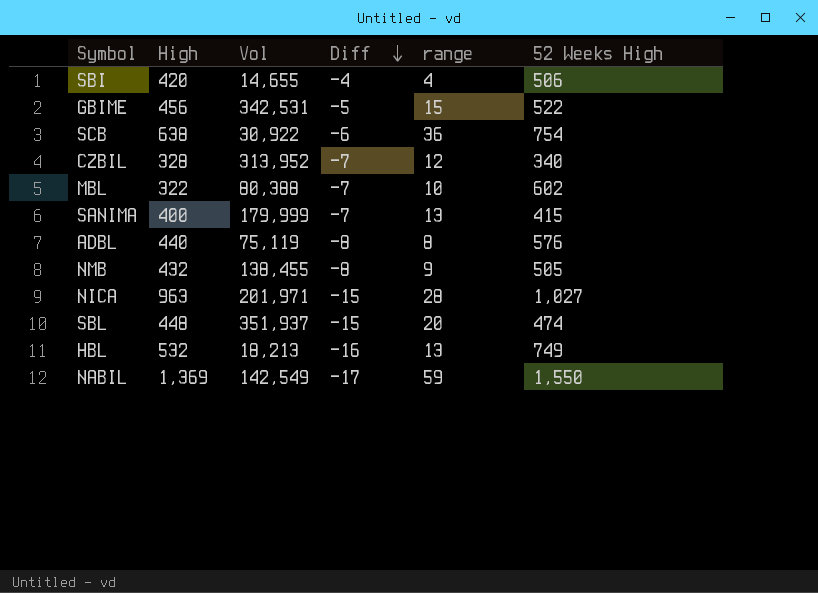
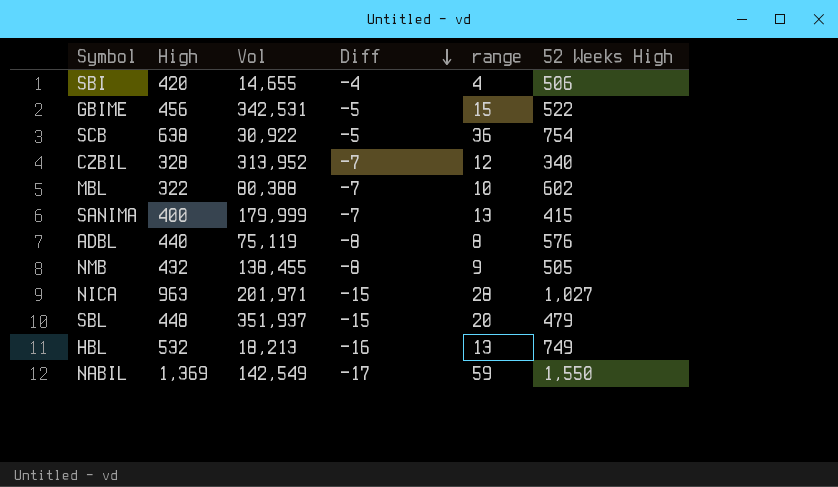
SCB | Diff: -6 -> -5
SBL | 52 Weeks High: 474 -> 479

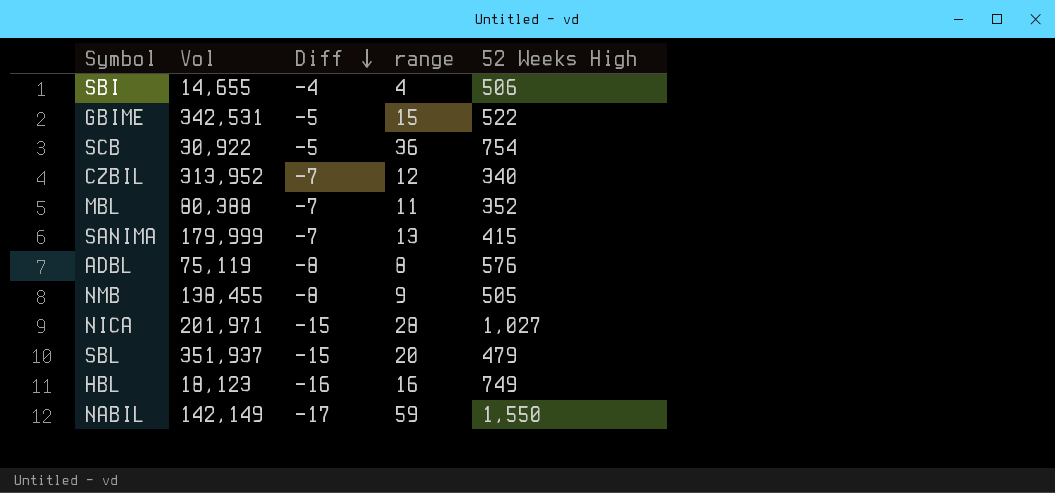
column High | position: 2 -> none
MBL | range: 10 -> 11
MBL | 52 Weeks High: 602 -> 352
HBL | Vol: 18,213 -> 18,123
HBL | range: 13 -> 16
NABIL | Vol: 142,549 -> 142,149

